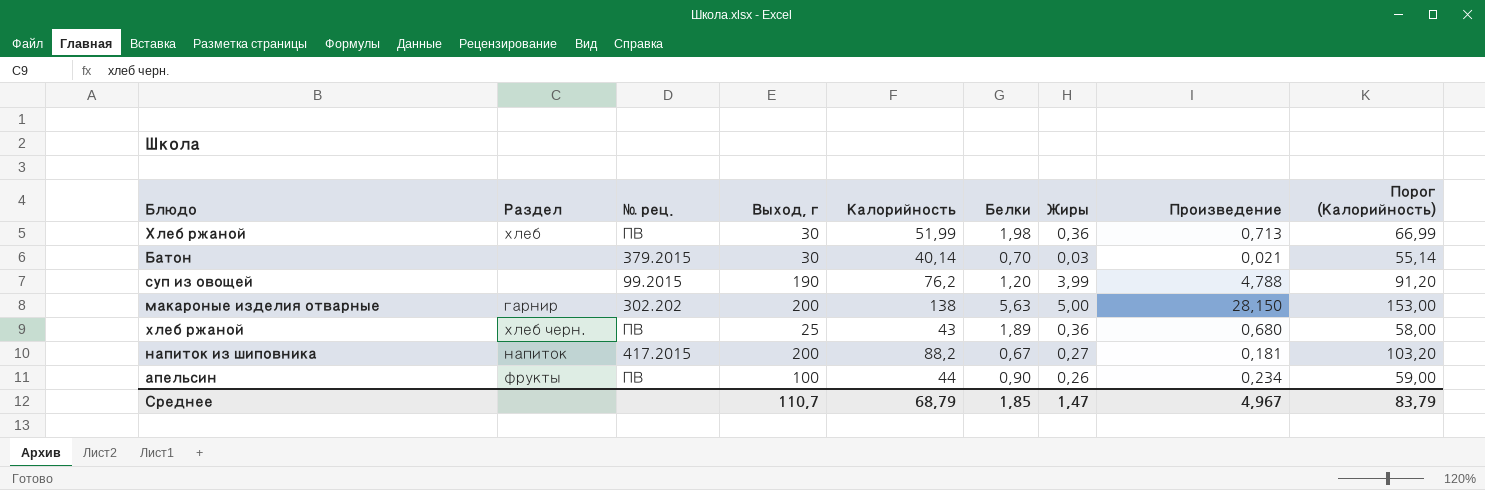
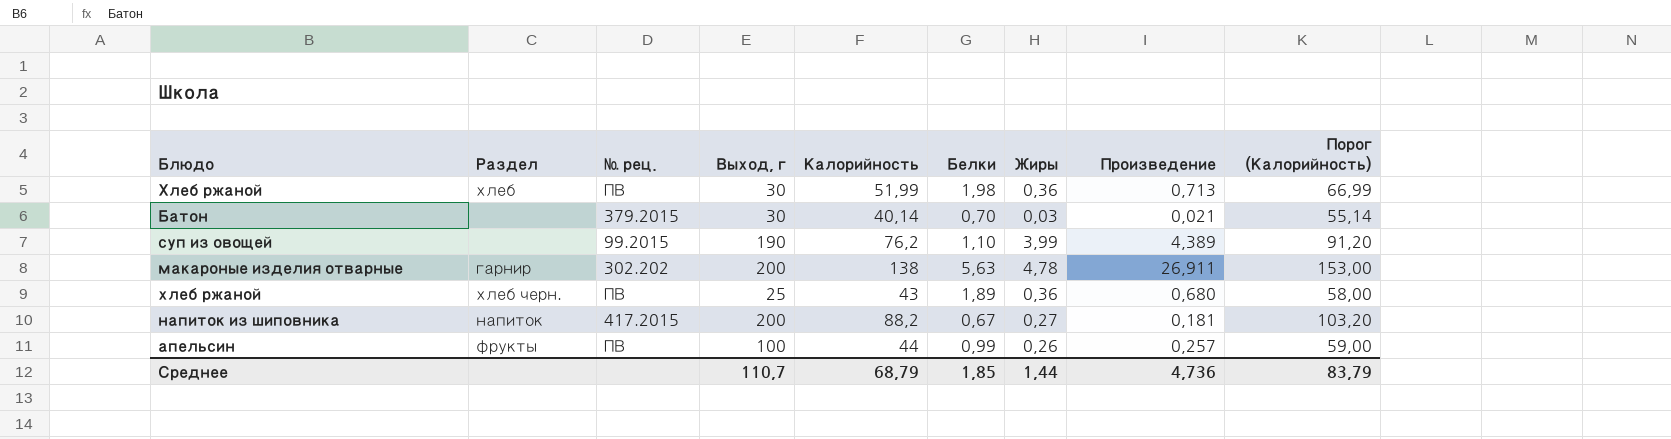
суп из овощей | Белки: 1,20 -> 1,10
суп из овощей | Произведение: 4,788 -> 4,389
макароные изделия отварные | Жиры: 5,00 -> 4,78
макароные изделия отварные | Произведение: 28,150 -> 26,911
апельсин | Белки: 0,90 -> 0,99
апельсин | Произведение: 0,234 -> 0,257
Среднее | Жиры: 1,47 -> 1,44
Среднее | Произведение: 4,967 -> 4,736

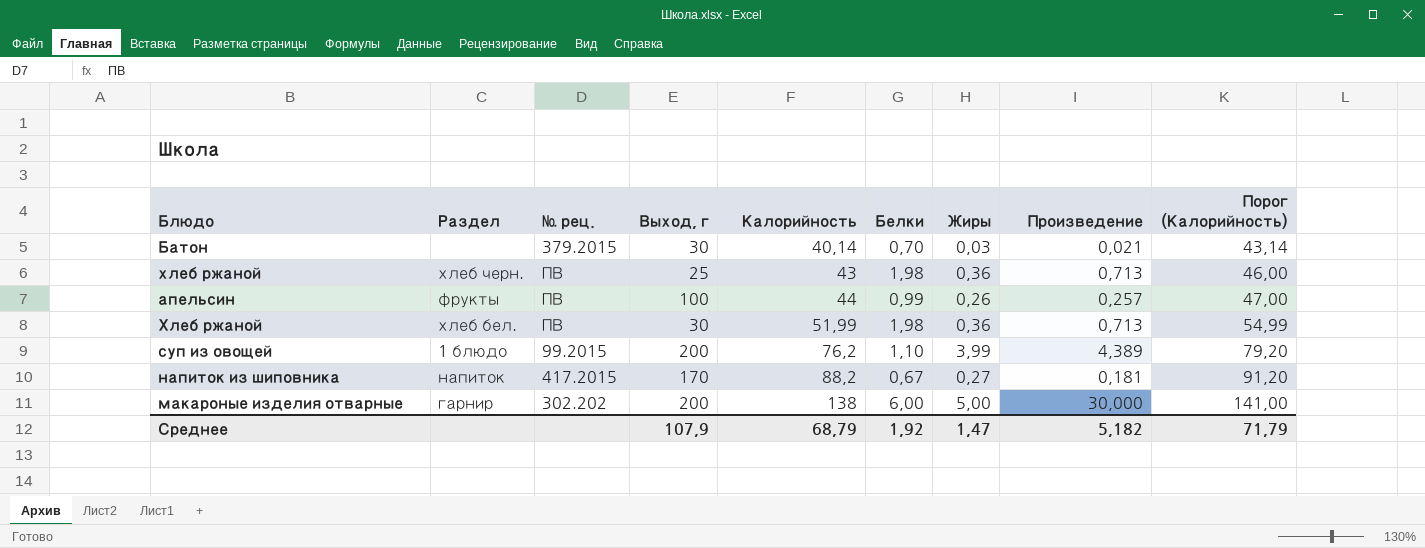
row order: none -> Калорийность ascending
column Порог (Калорийность) | formula: [Калорийность] + 15 -> [Калорийность] + 3
хлеб ржаной | Белки: 1,89 -> 1,98
хлеб ржаной | Произведение: 0,680 -> 0,713
Хлеб ржаной | Раздел: хлеб -> хлеб бел.
суп из овощей | Раздел: none -> 1 блюдо
суп из овощей | Выход, г: 190 -> 200
напиток из шиповника | Выход, г: 200 -> 170
макароные изделия отварные | Белки: 5,63 -> 6,00
макароные изделия отварные | Жиры: 4,78 -> 5,00
макароные изделия отварные | Произведение: 26,911 -> 30,000
Среднее | Выход, г: 110,7 -> 107,9
Среднее | Белки: 1,85 -> 1,92
Среднее | Жиры: 1,44 -> 1,47
Среднее | Произведение: 4,736 -> 5,182
Среднее | Порог (Калорийность): 83,79 -> 71,79

